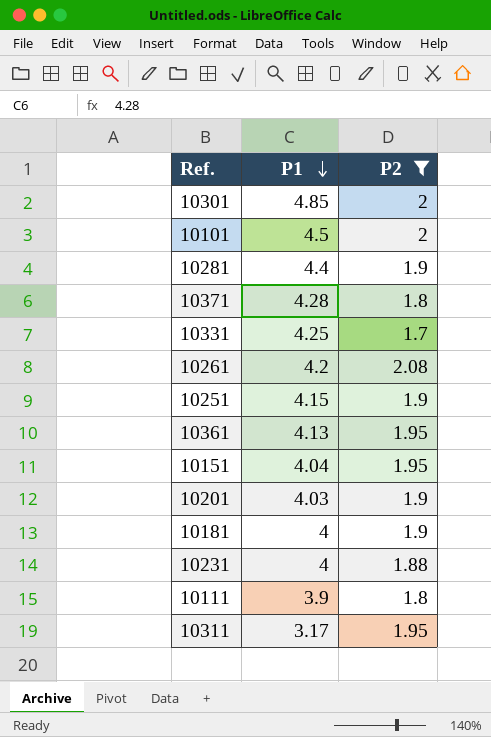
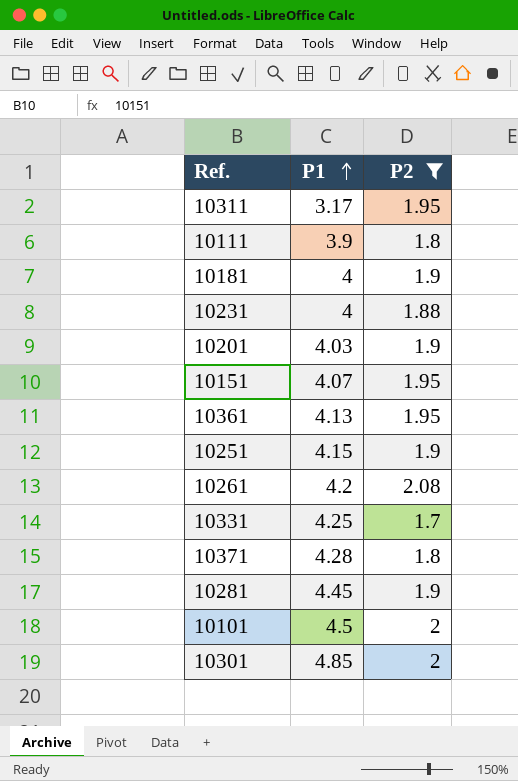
row order: P1 descending -> P1 ascending
10151 | P1: 4.04 -> 4.07
10281 | P1: 4.4 -> 4.45

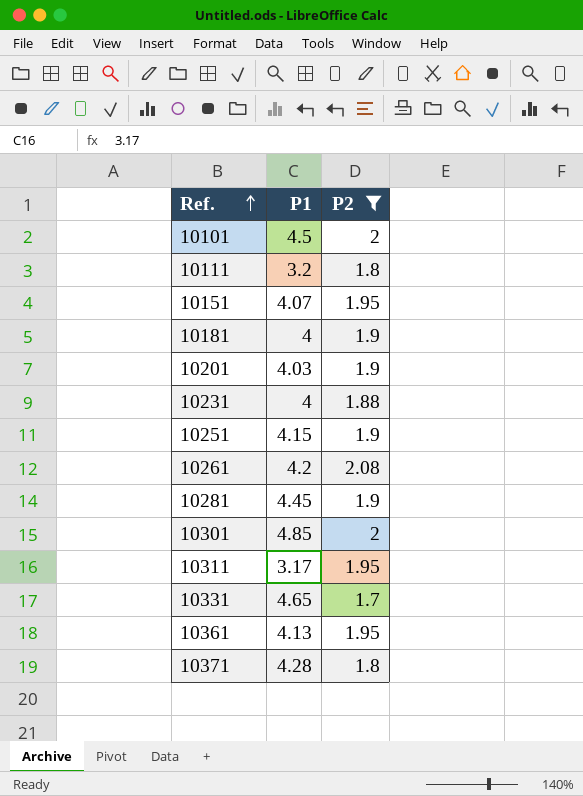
row order: P1 ascending -> Ref. ascending
10111 | P1: 3.9 -> 3.2
10331 | P1: 4.25 -> 4.65

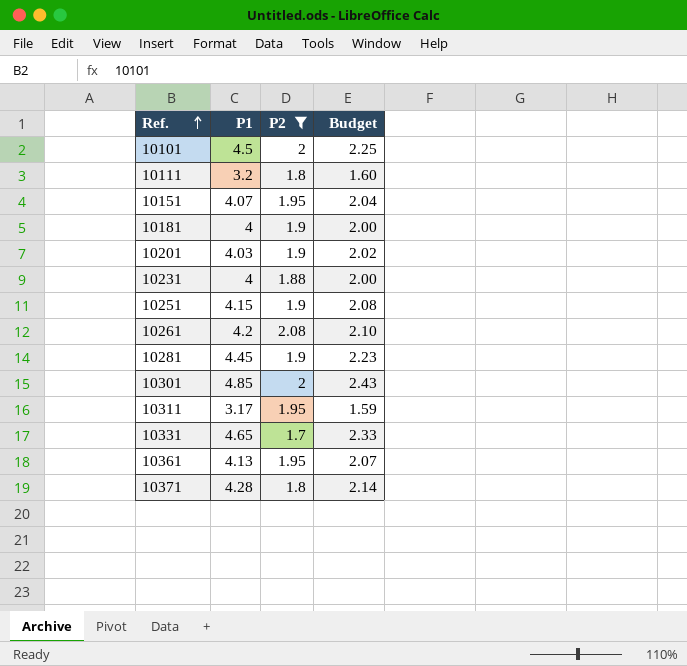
column Budget | formula: none -> [P1] * 0.5

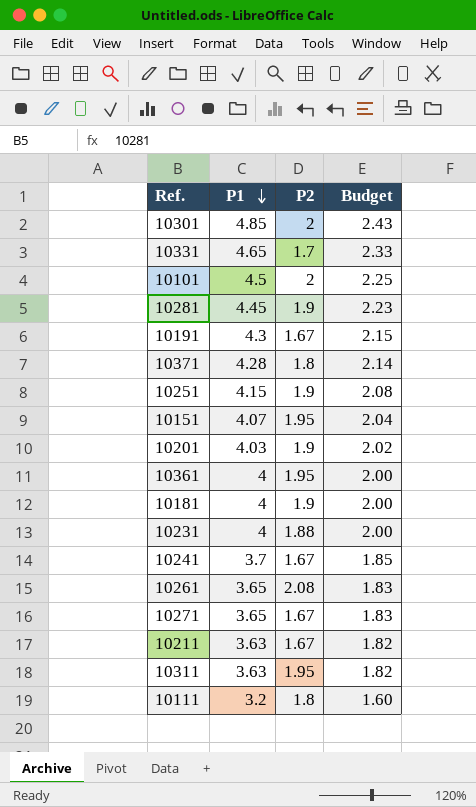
filter: P2 != 1.67 -> none
row order: Ref. ascending -> P1 descending
10361 | P1: 4.13 -> 4
10361 | Budget: 2.07 -> 2.00
10261 | P1: 4.2 -> 3.65
10261 | Budget: 2.10 -> 1.83
10311 | P1: 3.17 -> 3.63
10311 | Budget: 1.59 -> 1.82

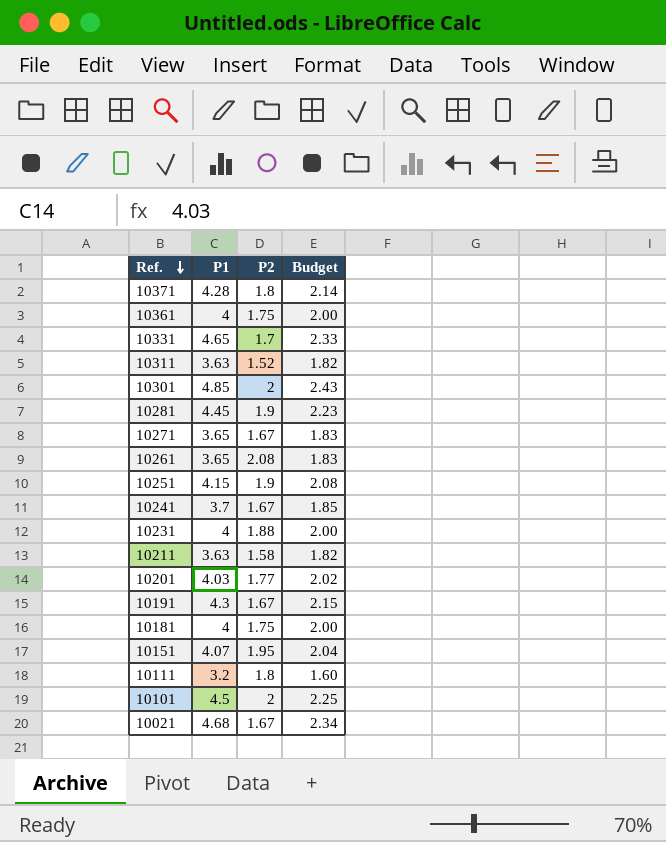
row order: P1 descending -> Ref. descending
10361 | P2: 1.95 -> 1.75
10311 | P2: 1.95 -> 1.52
10211 | P2: 1.67 -> 1.58
10201 | P2: 1.9 -> 1.77
10181 | P2: 1.9 -> 1.75
row 10021: none -> 4.68 | 1.67 | 2.34

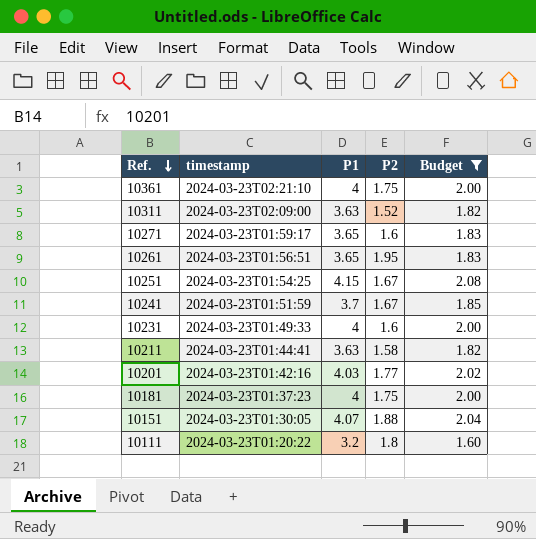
filter: none -> Budget <= 2.08
column timestamp | position: none -> 2
10271 | P2: 1.67 -> 1.6
10261 | P2: 2.08 -> 1.95
10251 | P2: 1.9 -> 1.67
10231 | P2: 1.88 -> 1.6
10151 | P2: 1.95 -> 1.88

